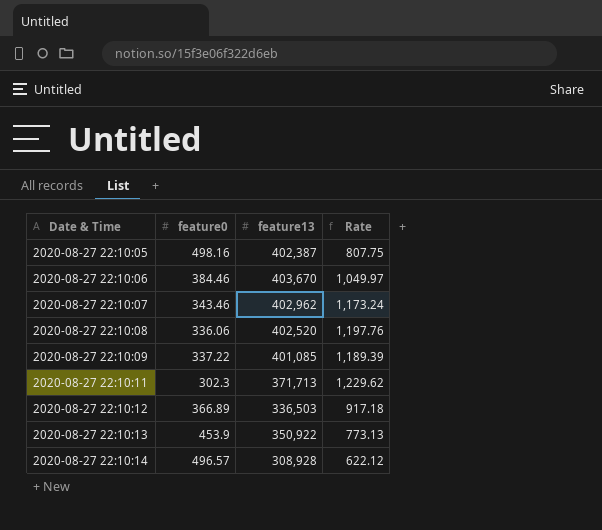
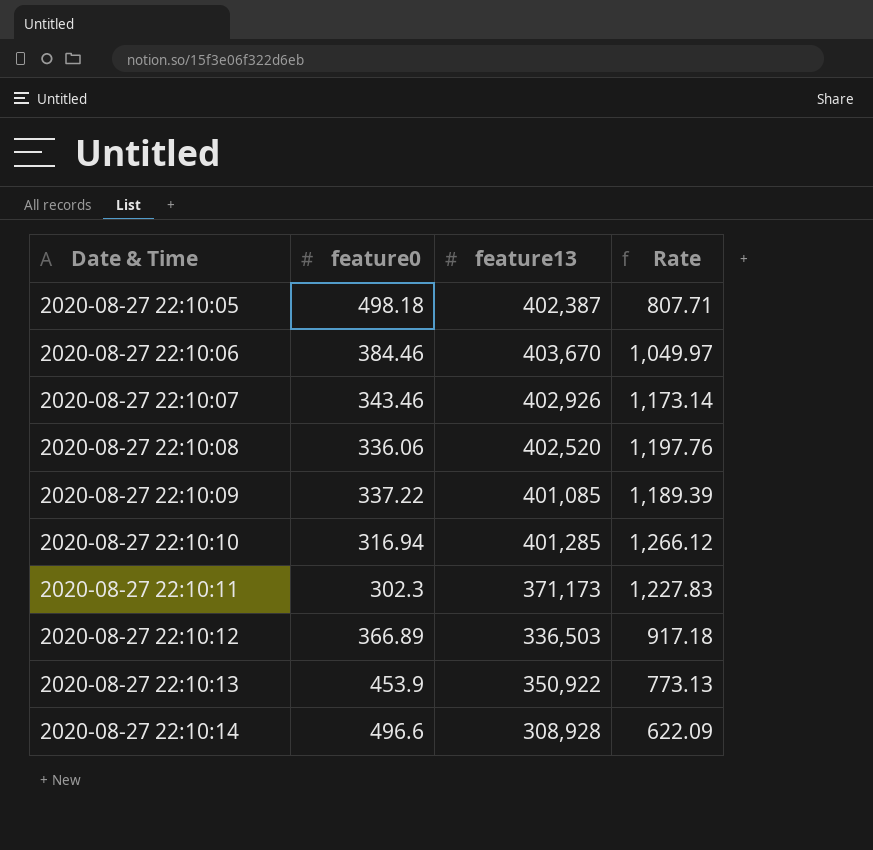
2020-08-27 22:10:05 | feature0: 498.16 -> 498.18
2020-08-27 22:10:05 | Rate: 807.75 -> 807.71
2020-08-27 22:10:07 | feature13: 402,962 -> 402,926
2020-08-27 22:10:07 | Rate: 1,173.24 -> 1,173.14
row 2020-08-27 22:10:10: none -> 316.94 | 401,285 | 1,266.12
2020-08-27 22:10:11 | feature13: 371,713 -> 371,173
2020-08-27 22:10:11 | Rate: 1,229.62 -> 1,227.83
2020-08-27 22:10:14 | feature0: 496.57 -> 496.6
2020-08-27 22:10:14 | Rate: 622.12 -> 622.09

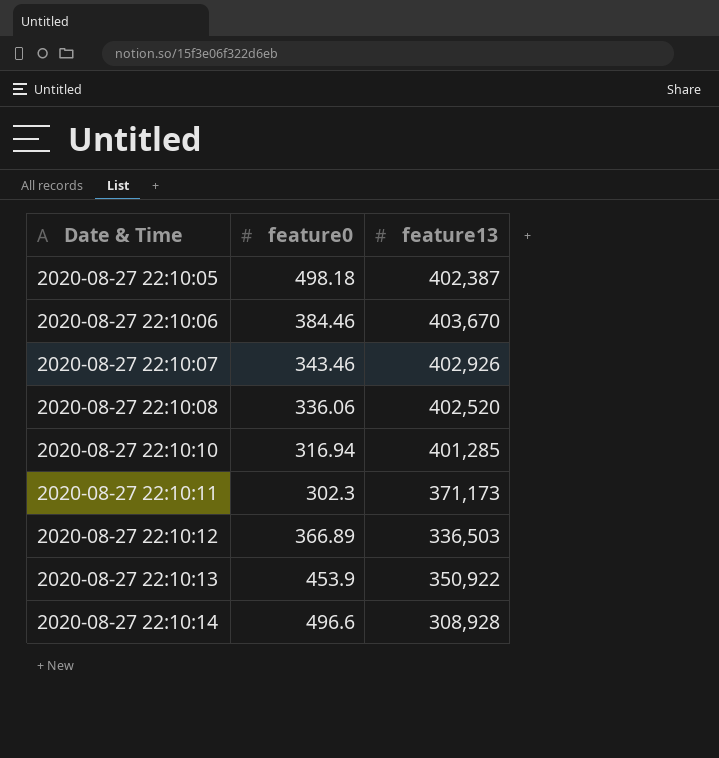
column Rate | formula: [feature13] / [feature0] -> none
row 2020-08-27 22:10:09: 337.22 | 401,085 | 1,189.39 -> none

